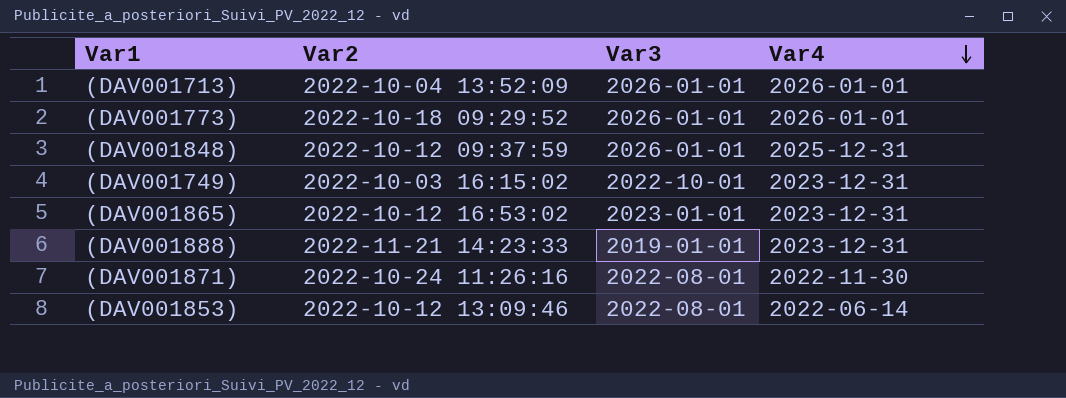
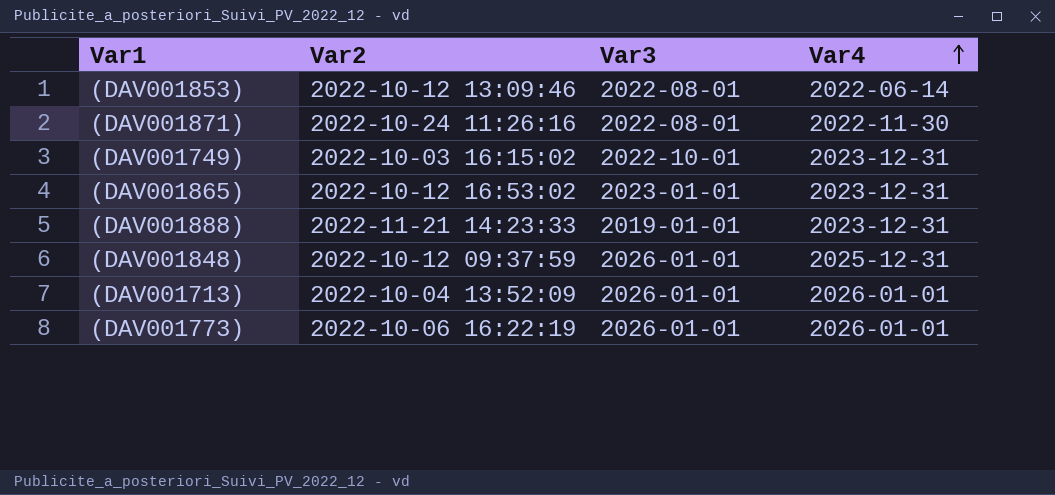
row order: Var4 descending -> Var4 ascending
(DAV001773) | Var2: 2022-10-18 09:29:52 -> 2022-10-06 16:22:19

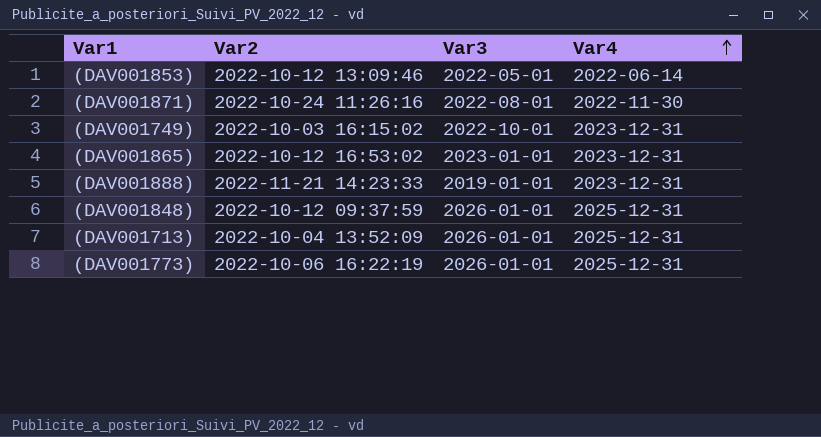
(DAV001853) | Var3: 2022-08-01 -> 2022-05-01
(DAV001713) | Var4: 2026-01-01 -> 2025-12-31
(DAV001773) | Var4: 2026-01-01 -> 2025-12-31

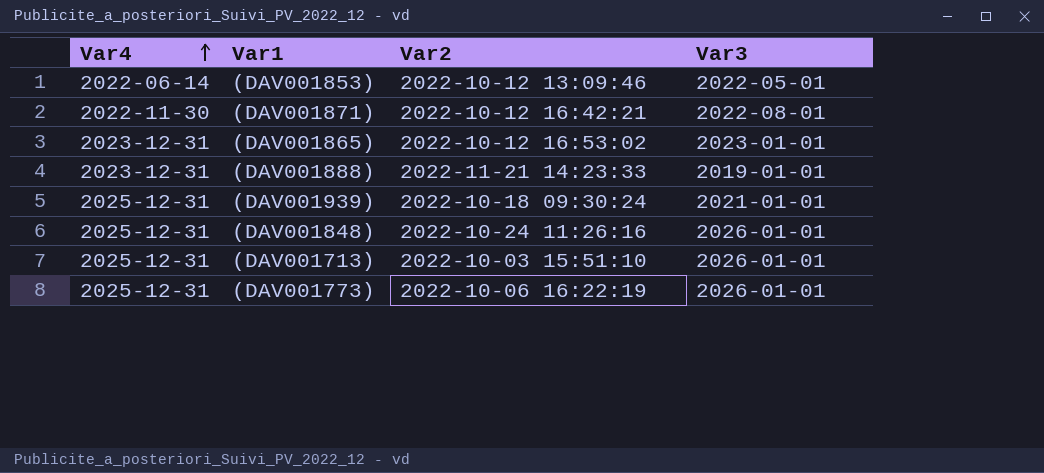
column Var4 | position: 4 -> 1
row (DAV001749): 2022-10-03 16:15:02 | 2022-10-01 | 2023-12-31 -> none
(DAV001871) | Var2: 2022-10-24 11:26:16 -> 2022-10-12 16:42:21
row (DAV001939): none -> 2025-12-31 | 2022-10-18 09:30:24 | 2021-01-01
(DAV001848) | Var2: 2022-10-12 09:37:59 -> 2022-10-24 11:26:16
(DAV001713) | Var2: 2022-10-04 13:52:09 -> 2022-10-03 15:51:10

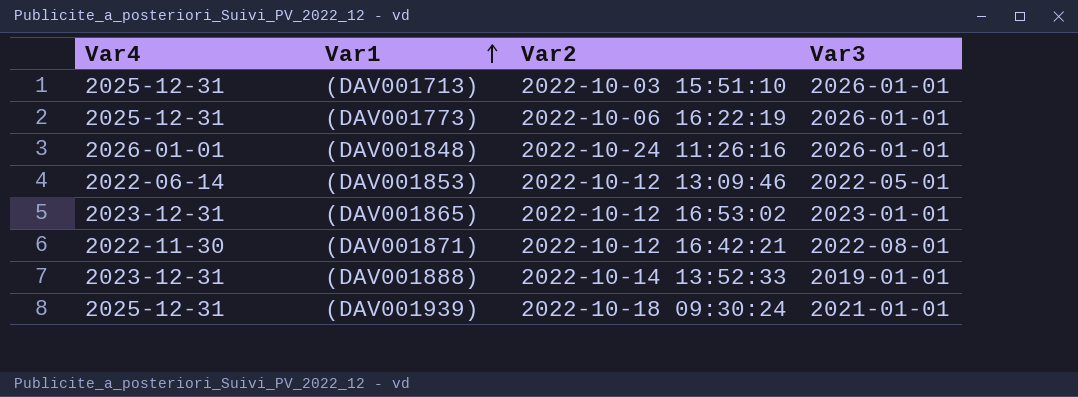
row order: Var4 ascending -> Var1 ascending
(DAV001848) | Var4: 2025-12-31 -> 2026-01-01
(DAV001888) | Var2: 2022-11-21 14:23:33 -> 2022-10-14 13:52:33

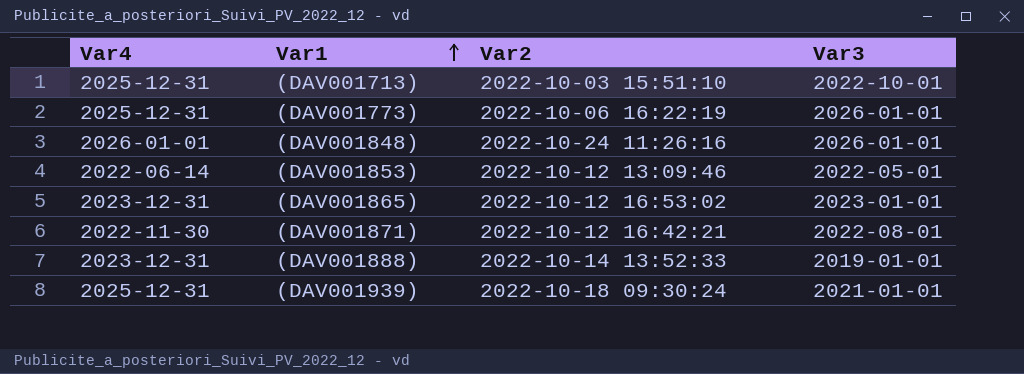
(DAV001713) | Var3: 2026-01-01 -> 2022-10-01

